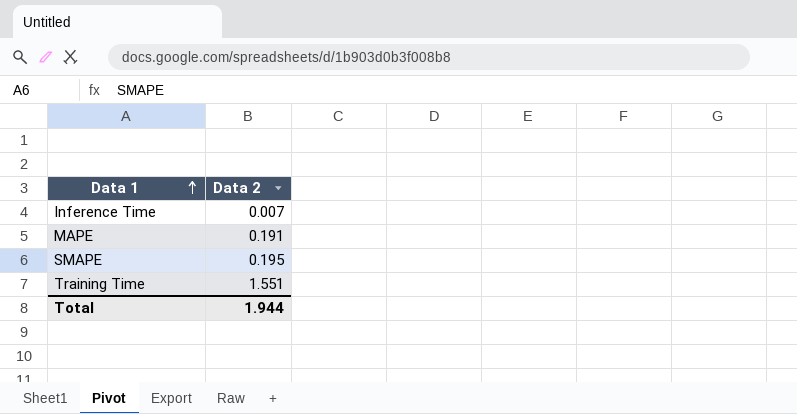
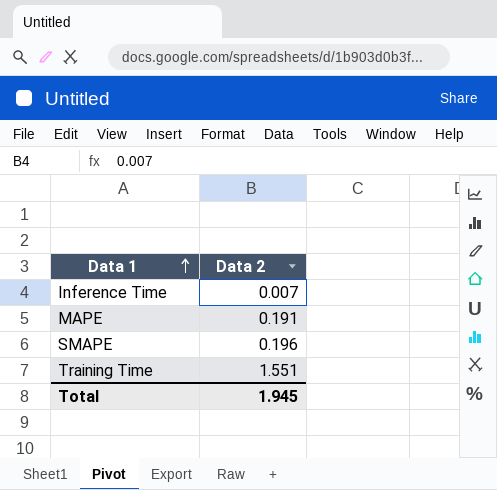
SMAPE | Data 2: 0.195 -> 0.196
Total | Data 2: 1.944 -> 1.945

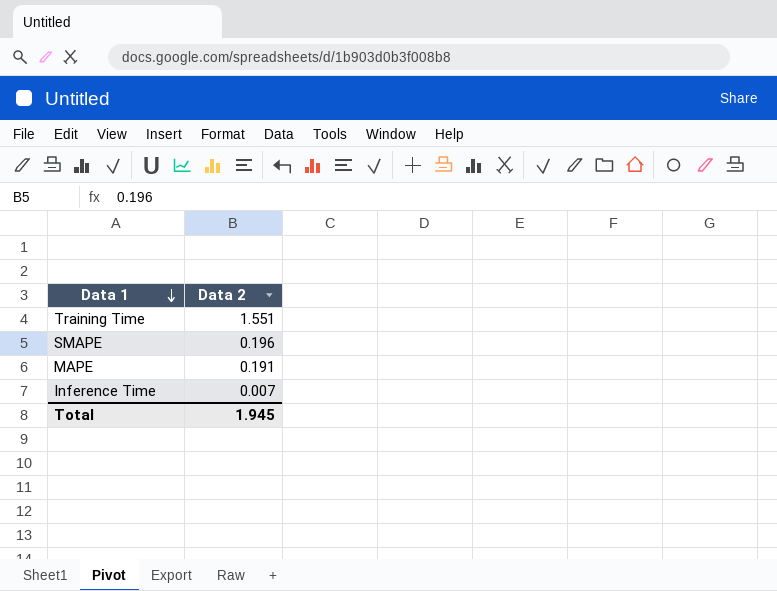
row order: Data 1 ascending -> Data 1 descending

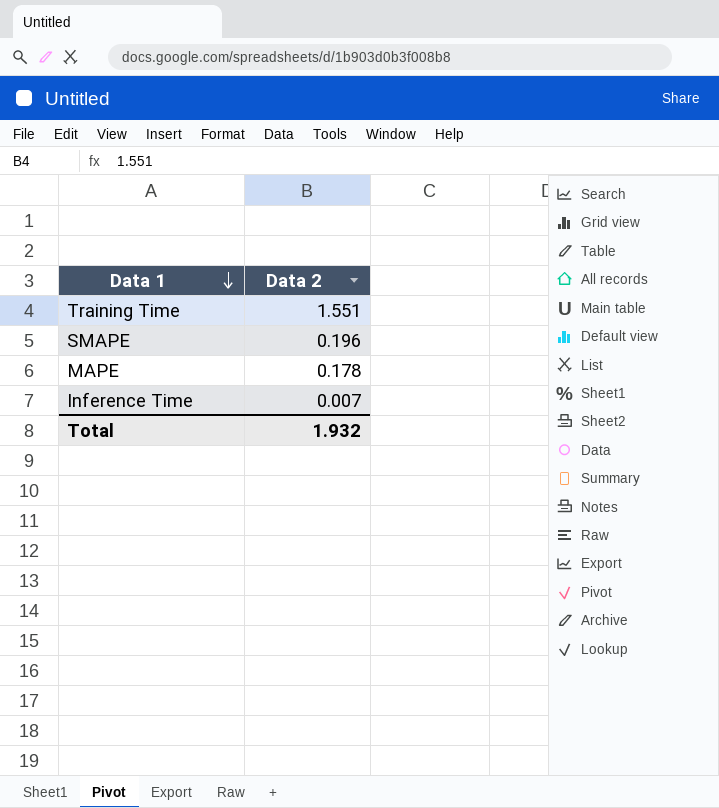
MAPE | Data 2: 0.191 -> 0.178
Total | Data 2: 1.945 -> 1.932

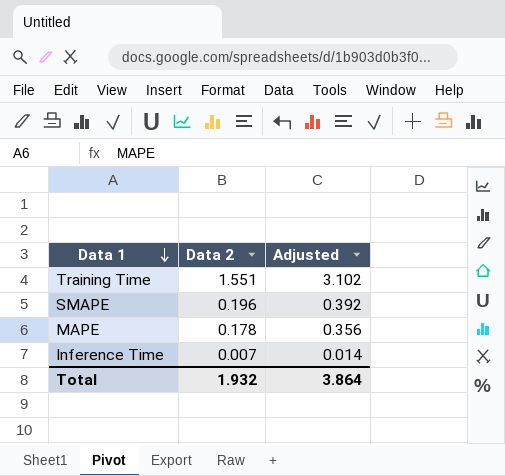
column Adjusted | formula: none -> [Data 2] * 2

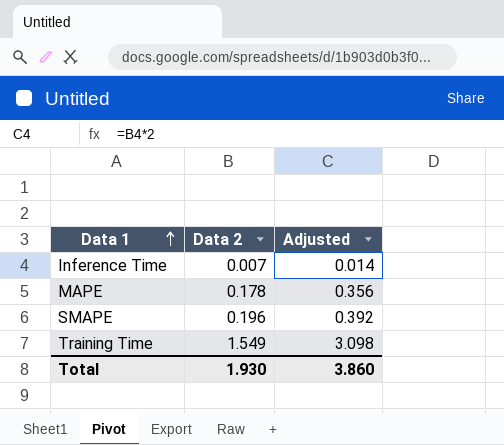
row order: Data 1 descending -> Data 1 ascending
Training Time | Data 2: 1.551 -> 1.549
Training Time | Adjusted: 3.102 -> 3.098
Total | Data 2: 1.932 -> 1.930
Total | Adjusted: 3.864 -> 3.860

